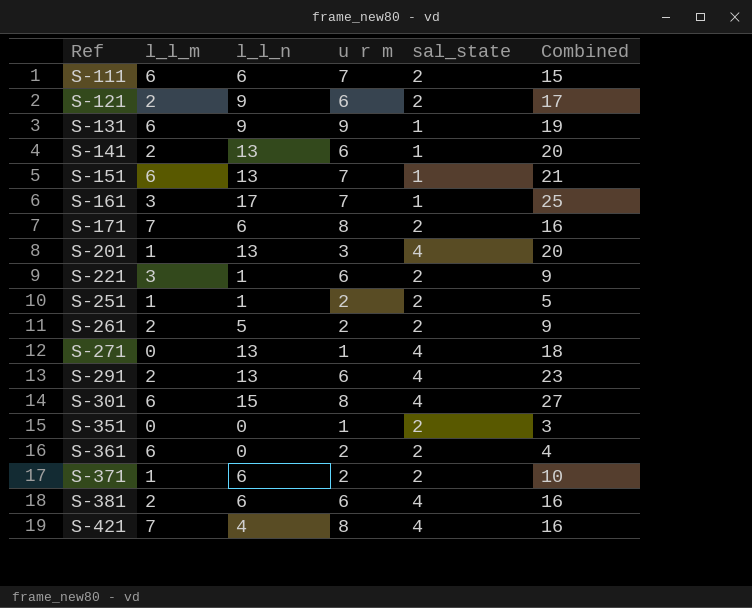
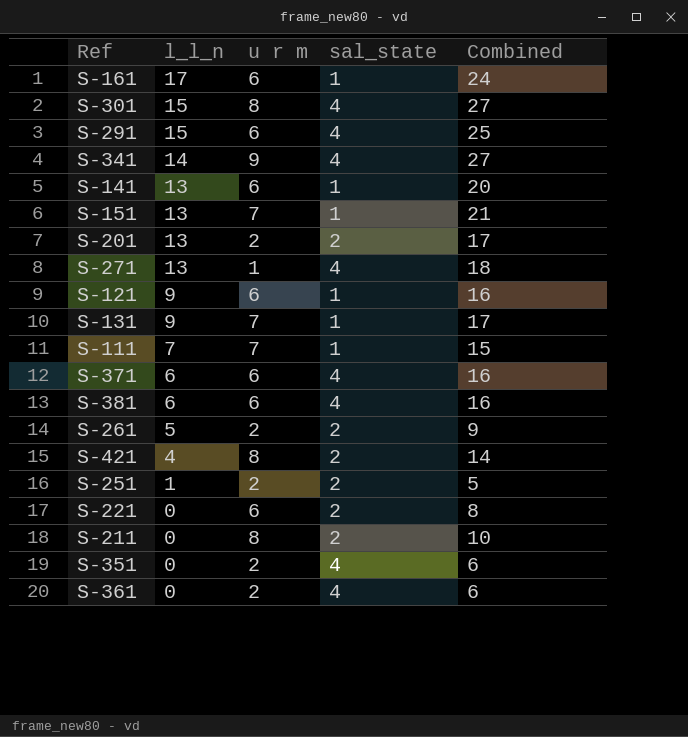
row order: Ref ascending -> l_l_n descending
column l_l_m | position: 2 -> none
row S-171: 7 | 6 | 8 | 2 | 16 -> none
S-161 | u r m: 7 -> 6
S-161 | Combined: 25 -> 24
S-291 | l_l_n: 13 -> 15
S-291 | Combined: 23 -> 25
row S-341: none -> 14 | 9 | 4 | 27
S-201 | u r m: 3 -> 2
S-201 | sal_state: 4 -> 2
S-201 | Combined: 20 -> 17
S-121 | sal_state: 2 -> 1
S-121 | Combined: 17 -> 16
S-131 | u r m: 9 -> 7
S-131 | Combined: 19 -> 17
S-111 | l_l_n: 6 -> 7
S-111 | sal_state: 2 -> 1
S-371 | u r m: 2 -> 6
S-371 | sal_state: 2 -> 4
S-371 | Combined: 10 -> 16
S-421 | sal_state: 4 -> 2
S-421 | Combined: 16 -> 14
S-221 | l_l_n: 1 -> 0
S-221 | Combined: 9 -> 8
row S-211: none -> 0 | 8 | 2 | 10
S-351 | u r m: 1 -> 2
S-351 | sal_state: 2 -> 4
S-351 | Combined: 3 -> 6
S-361 | sal_state: 2 -> 4
S-361 | Combined: 4 -> 6

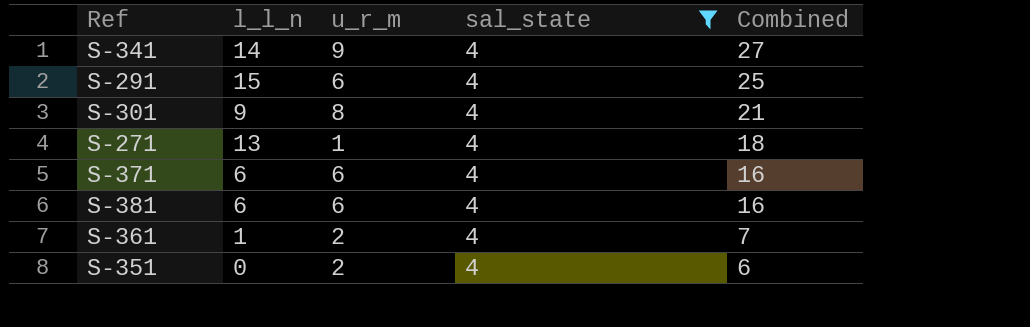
filter: none -> sal_state = 4
row order: l_l_n descending -> Combined descending
column name: u r m -> u_r_m
S-301 | l_l_n: 15 -> 9
S-301 | Combined: 27 -> 21
S-361 | l_l_n: 0 -> 1
S-361 | Combined: 6 -> 7

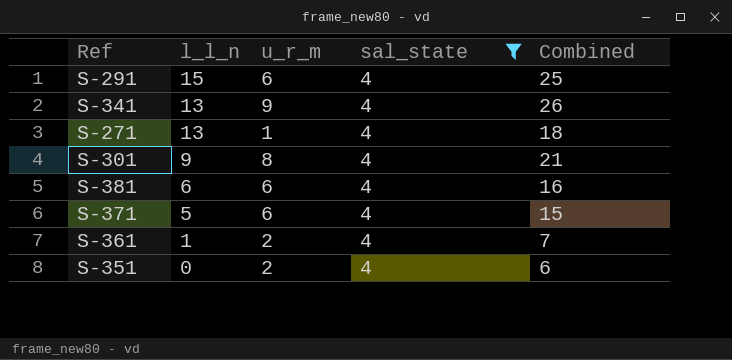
row order: Combined descending -> l_l_n descending
S-341 | l_l_n: 14 -> 13
S-341 | Combined: 27 -> 26
S-371 | l_l_n: 6 -> 5
S-371 | Combined: 16 -> 15

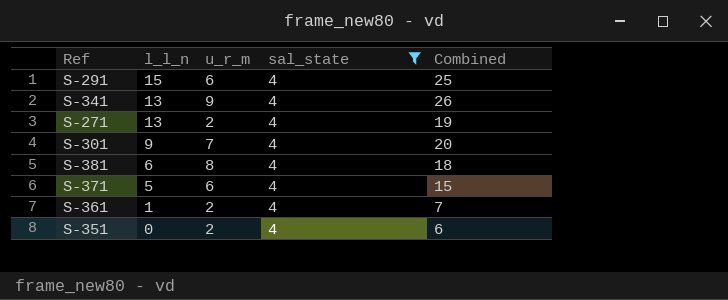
S-271 | u_r_m: 1 -> 2
S-271 | Combined: 18 -> 19
S-301 | u_r_m: 8 -> 7
S-301 | Combined: 21 -> 20
S-381 | u_r_m: 6 -> 8
S-381 | Combined: 16 -> 18

